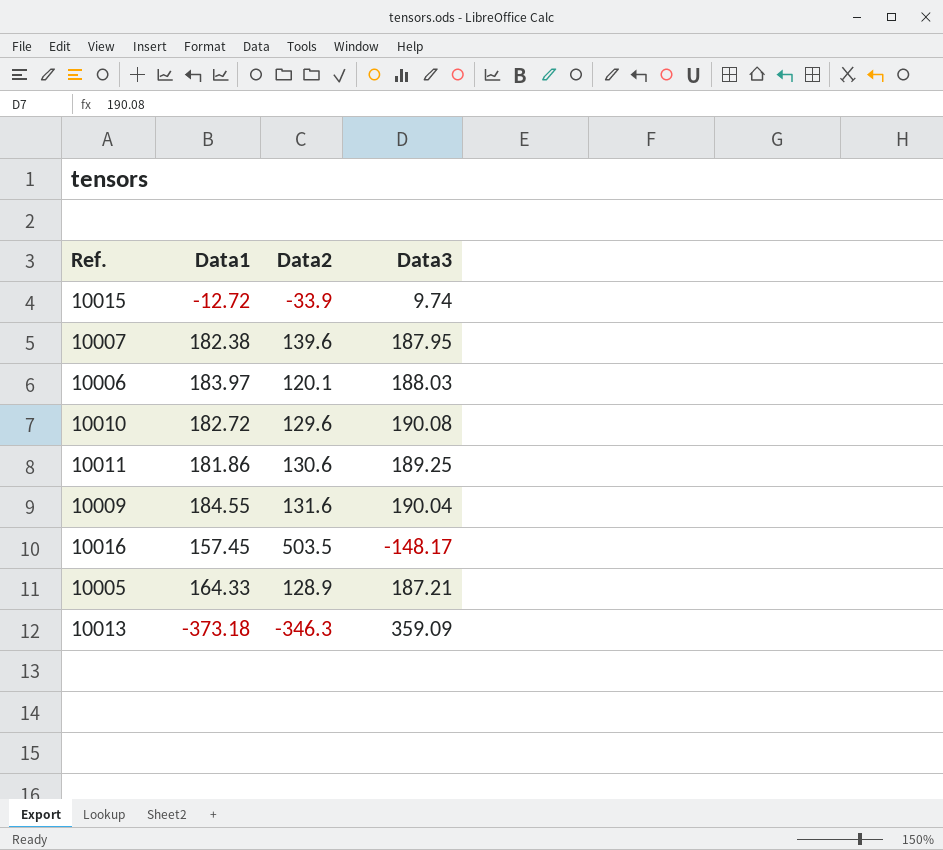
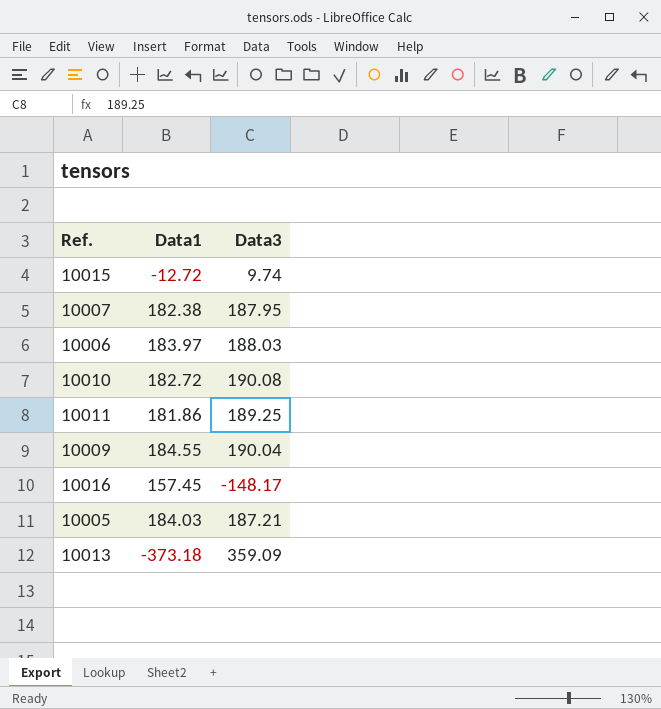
column Data2 | position: 3 -> none
10005 | Data1: 164.33 -> 184.03

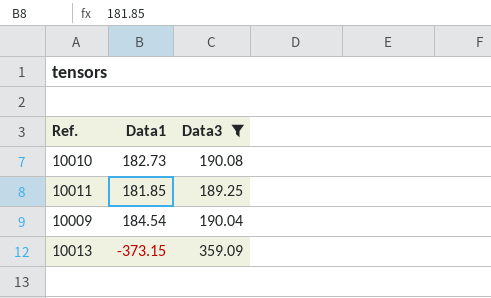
filter: none -> Data3 >= 189.25
10010 | Data1: 182.72 -> 182.73
10011 | Data1: 181.86 -> 181.85
10009 | Data1: 184.55 -> 184.54
10013 | Data1: -373.18 -> -373.15

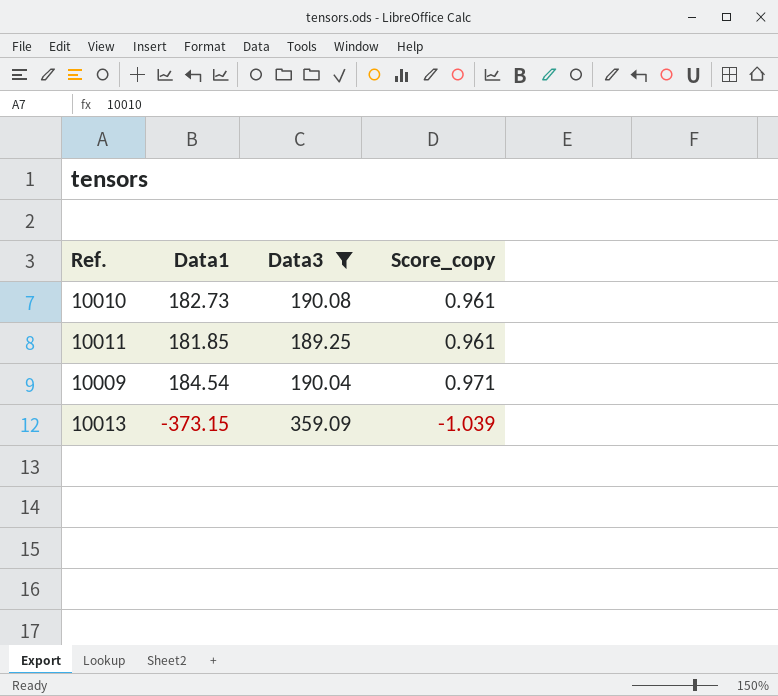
column Score_copy | formula: none -> [Data1] / [Data3]

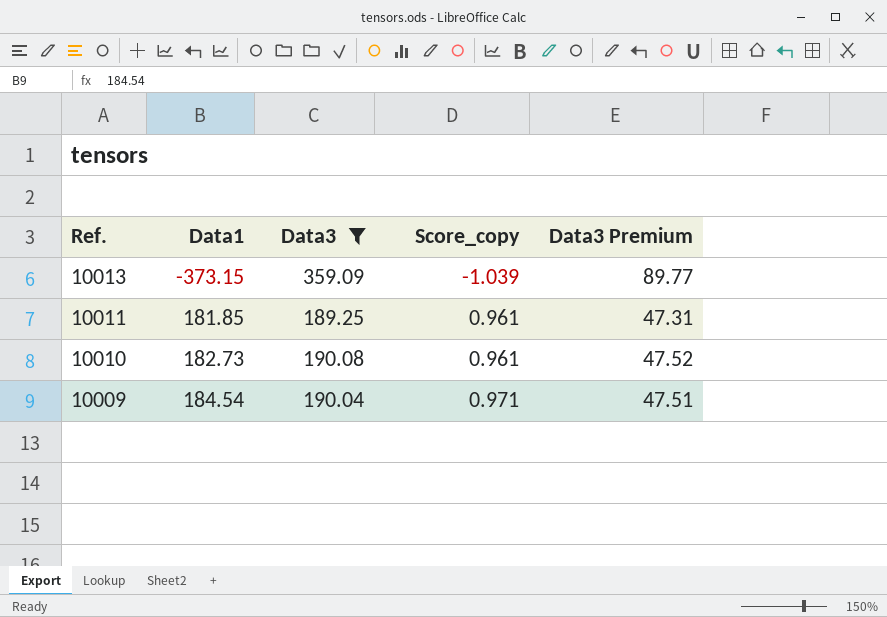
row order: none -> Ref. descending
column Data3 Premium | formula: none -> [Data3] * 0.25

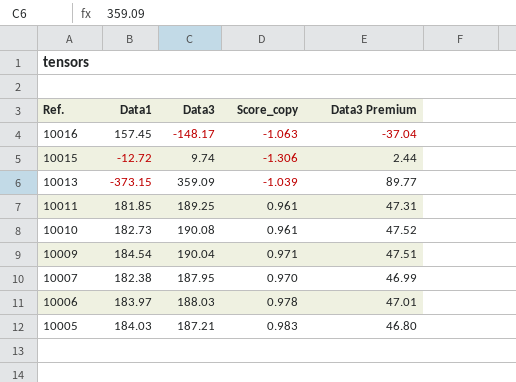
filter: Data3 >= 189.25 -> none

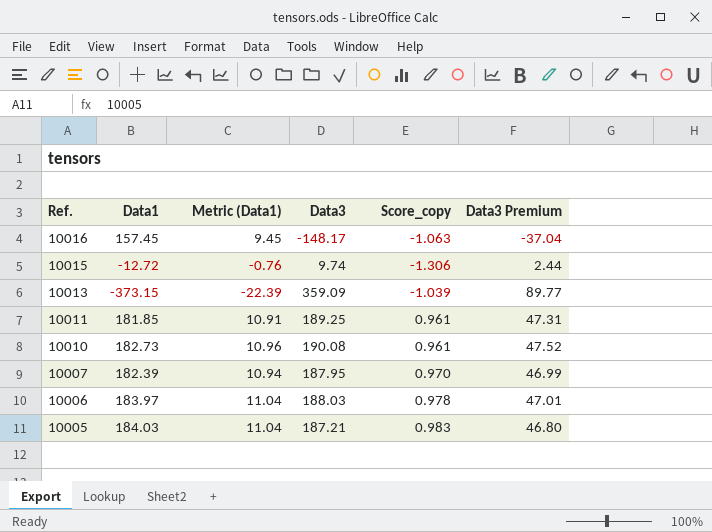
column Metric (Data1) | formula: none -> [Data1] * 0.06
row 10009: 184.54 | 190.04 | 0.971 | 47.51 -> none
10007 | Data1: 182.38 -> 182.39

